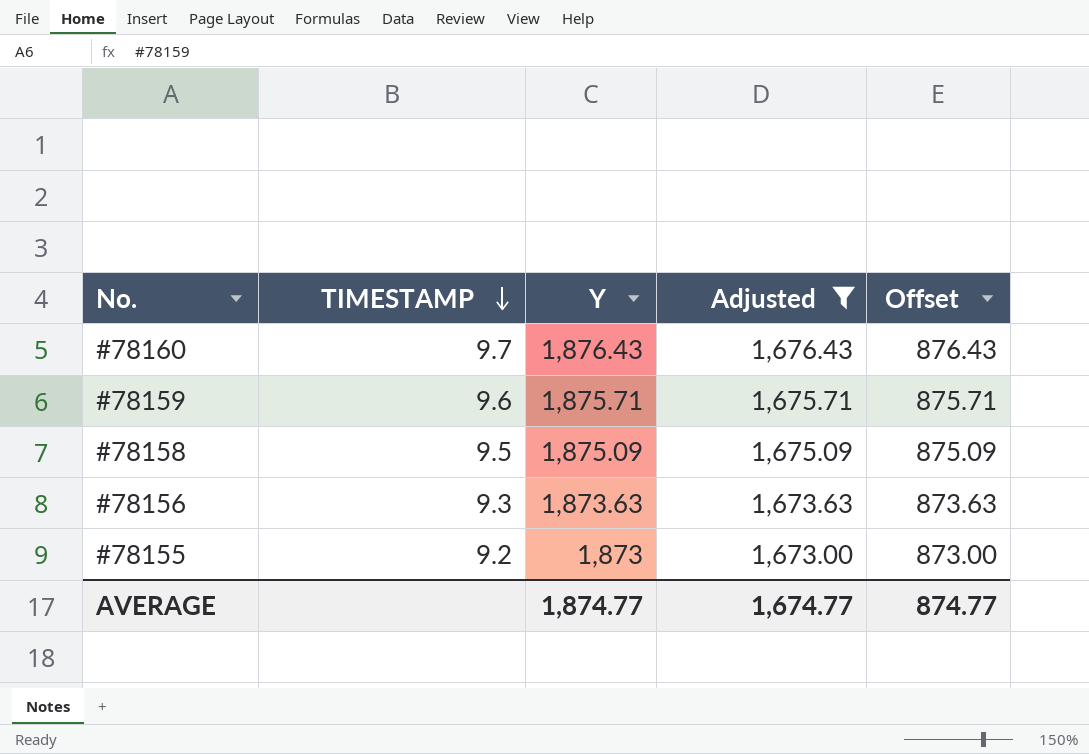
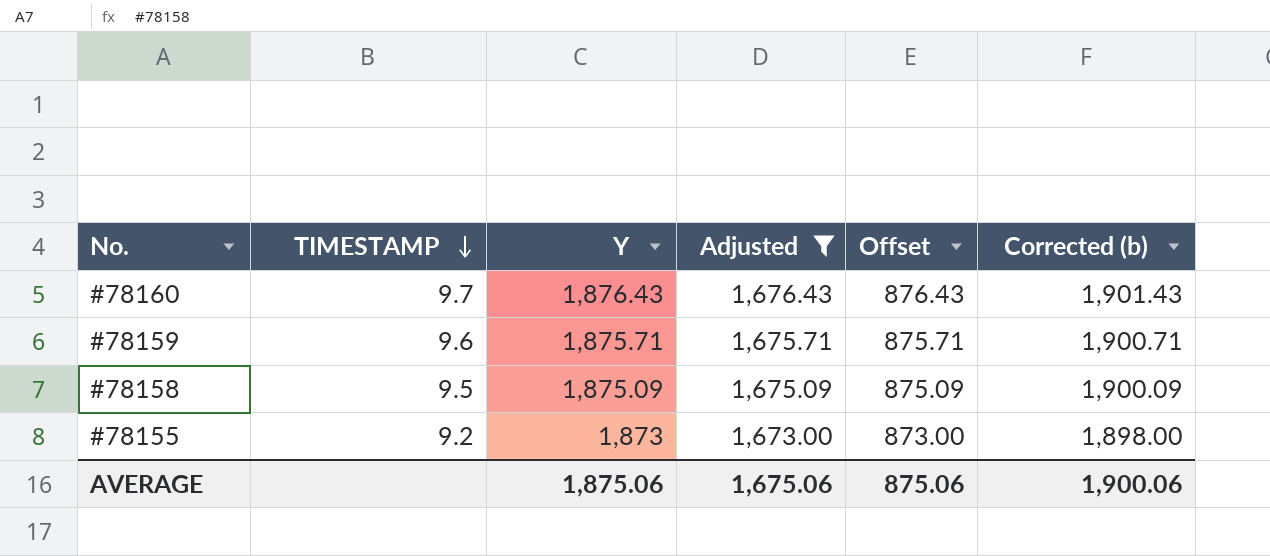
column Corrected (b) | formula: none -> [Y] + 25
row #78156: 9.3 | 1,873.63 | 1,673.63 | 873.63 -> none
AVERAGE | Y: 1,874.77 -> 1,875.06
AVERAGE | Adjusted: 1,674.77 -> 1,675.06
AVERAGE | Offset: 874.77 -> 875.06

